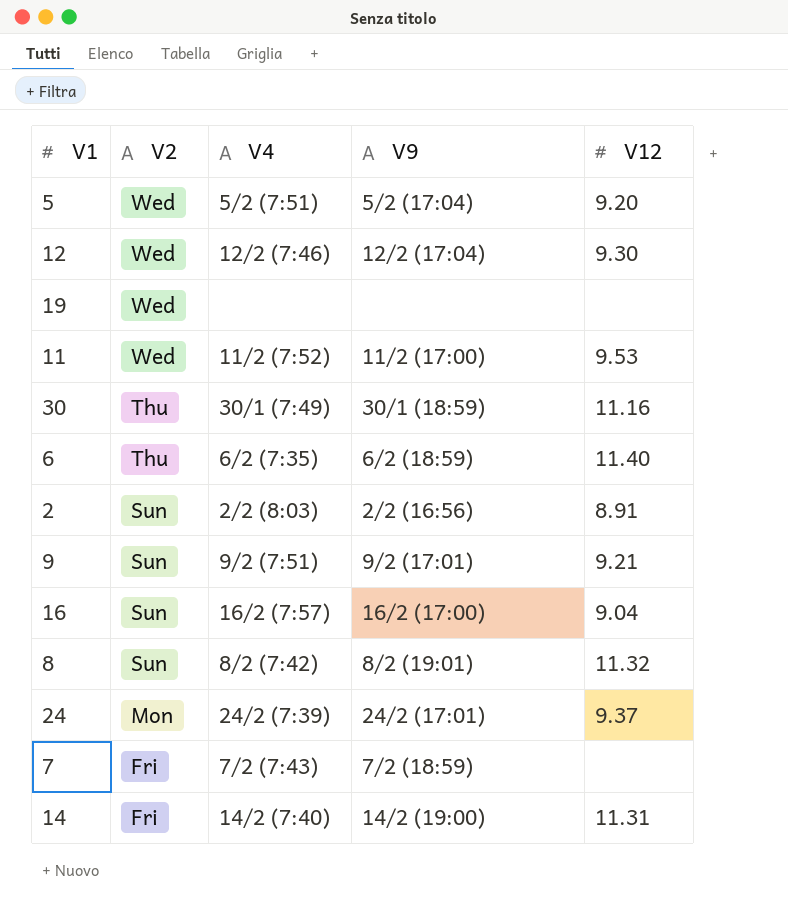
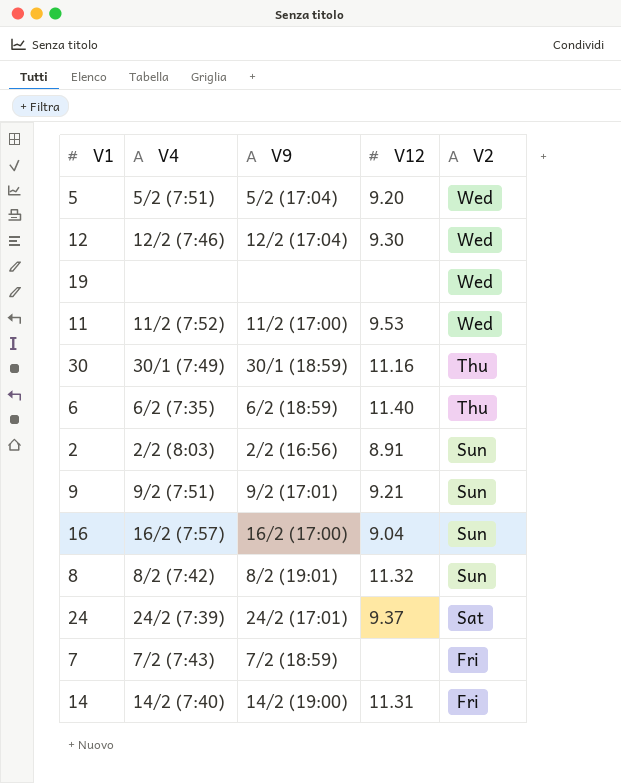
column V2 | position: 2 -> 5
24 | V2: Mon -> Sat

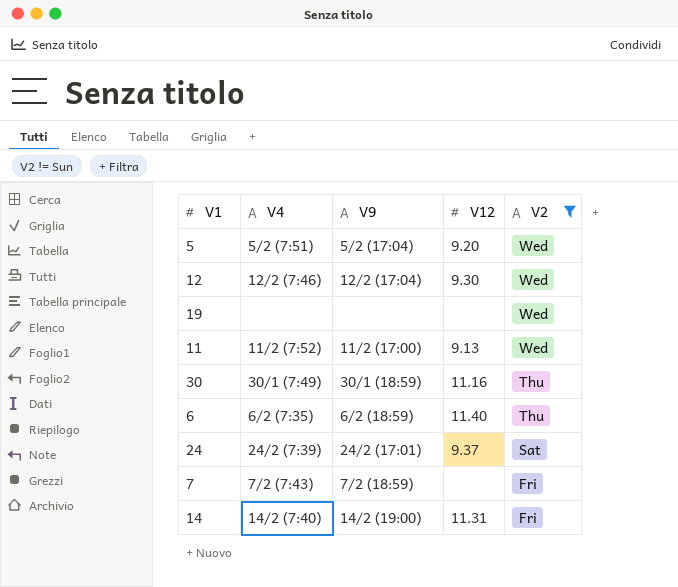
filter: none -> V2 != Sun
11 | V12: 9.53 -> 9.13

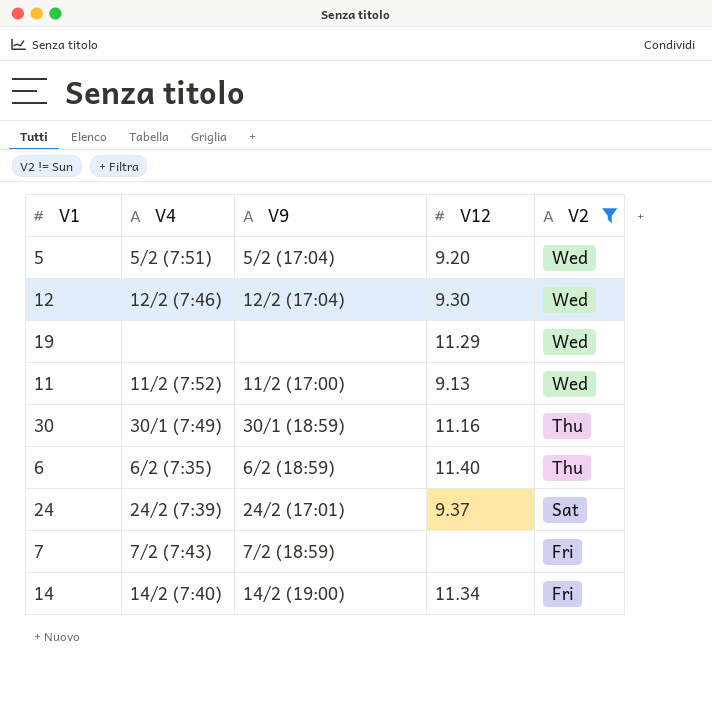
19 | V12: none -> 11.29
14 | V12: 11.31 -> 11.34

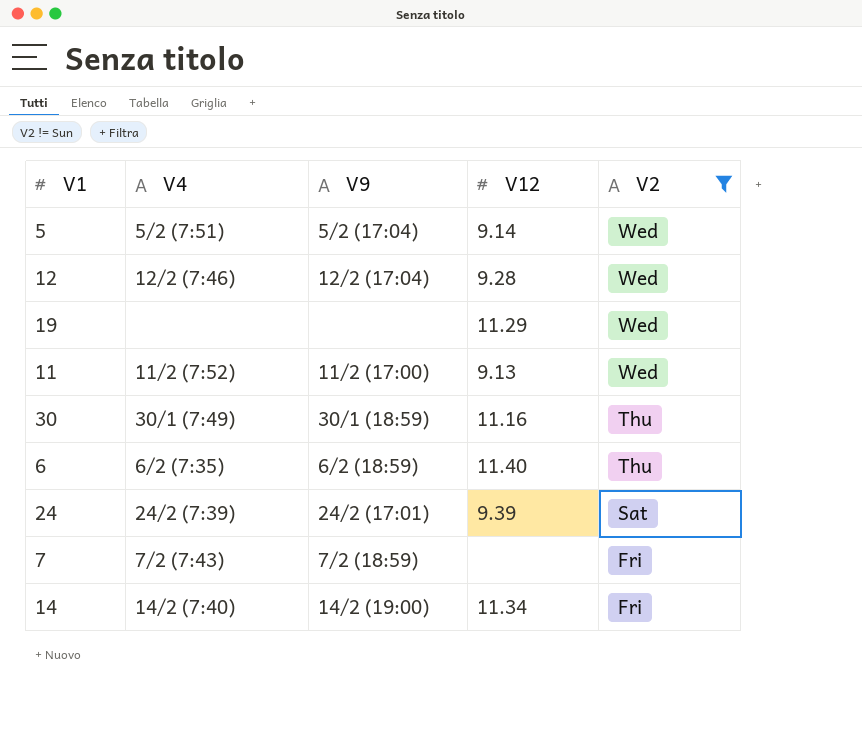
5 | V12: 9.20 -> 9.14
12 | V12: 9.30 -> 9.28
24 | V12: 9.37 -> 9.39

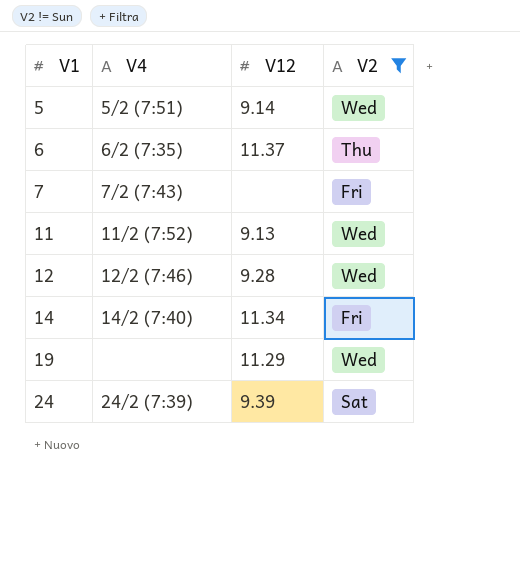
row order: V2 descending -> V1 ascending
column V9 | position: 3 -> none
row 30: 30/1 (7:49) | 30/1 (18:59) | 11.16 | Thu -> none
6 | V12: 11.40 -> 11.37

